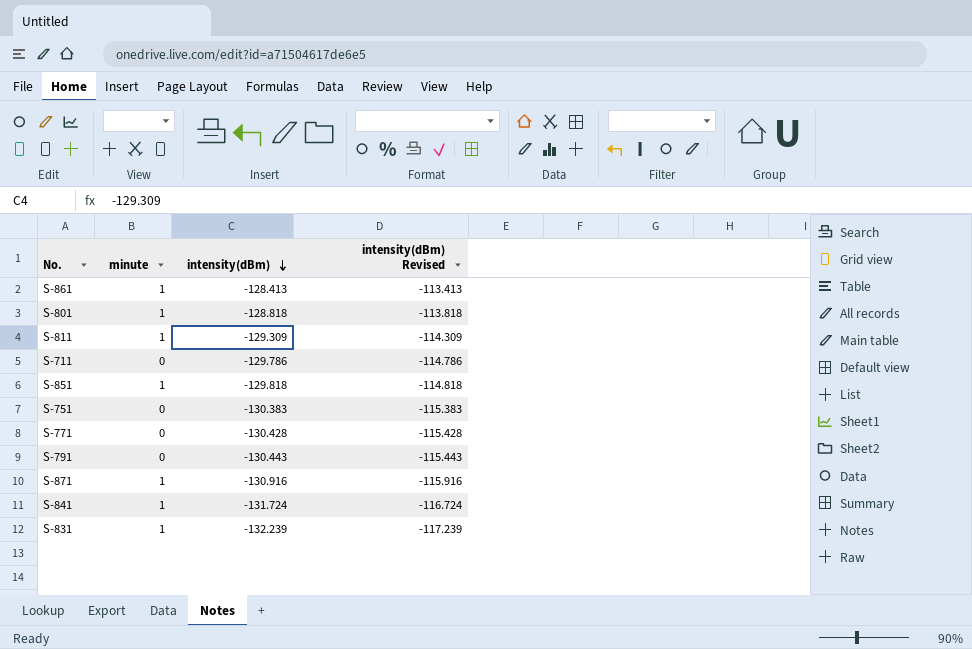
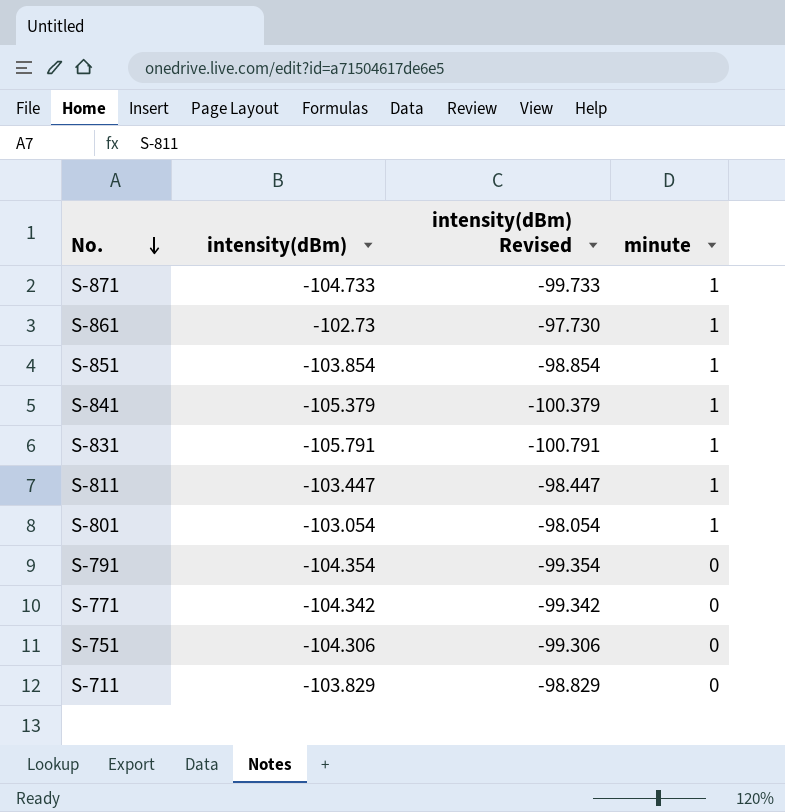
row order: intensity(dBm) descending -> No. descending
column intensity(dBm) Revised | formula: [intensity(dBm)] + 15 -> [intensity(dBm)] + 5
column minute | position: 2 -> 4
S-871 | intensity(dBm): -130.916 -> -104.733
S-861 | intensity(dBm): -128.413 -> -102.73
S-851 | intensity(dBm): -129.818 -> -103.854
S-841 | intensity(dBm): -131.724 -> -105.379
S-831 | intensity(dBm): -132.239 -> -105.791
S-811 | intensity(dBm): -129.309 -> -103.447
S-801 | intensity(dBm): -128.818 -> -103.054
S-791 | intensity(dBm): -130.443 -> -104.354
S-771 | intensity(dBm): -130.428 -> -104.342
S-751 | intensity(dBm): -130.383 -> -104.306
S-711 | intensity(dBm): -129.786 -> -103.829

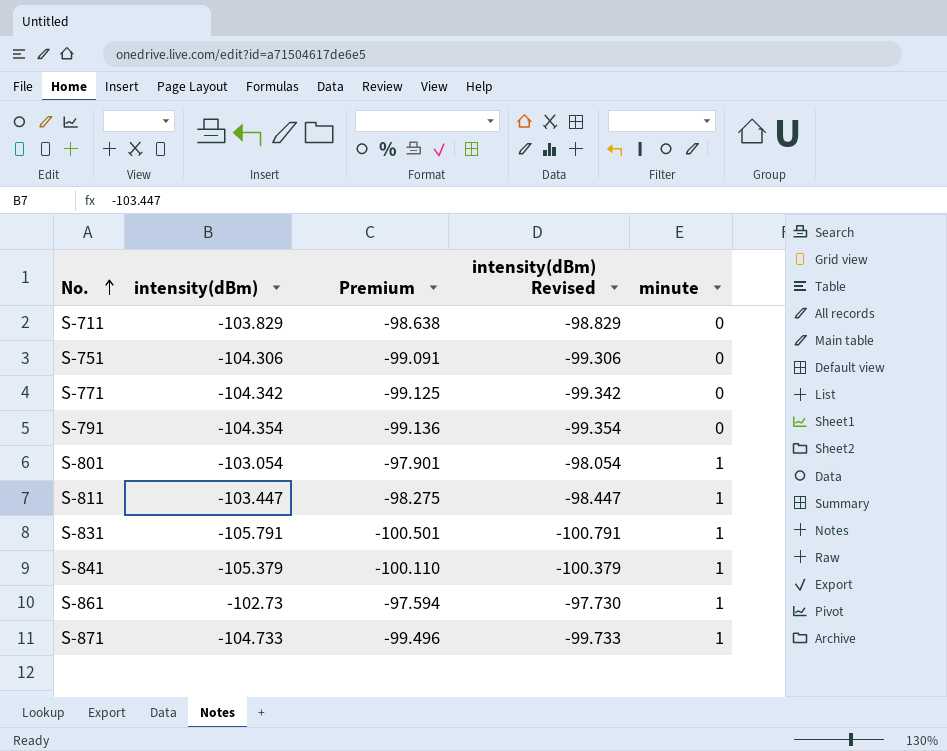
row order: No. descending -> No. ascending
column Premium | formula: none -> [intensity(dBm)] * 0.95
row S-851: -103.854 | -98.854 | 1 -> none

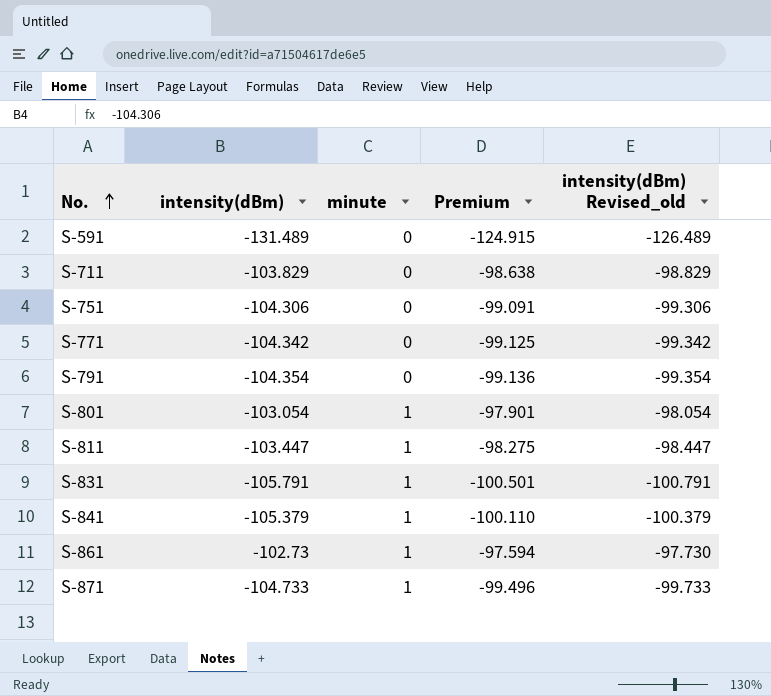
column minute | position: 5 -> 3
column name: intensity(dBm) Revised -> intensity(dBm) Revised_old
row S-591: none -> -131.489 | 0 | -124.915 | -126.489

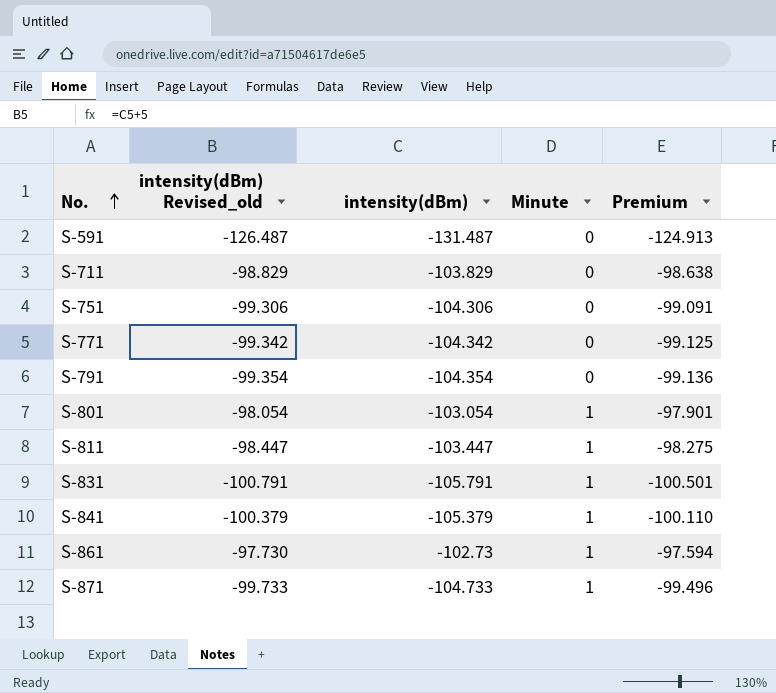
column intensity(dBm) Revised_old | position: 5 -> 2
column name: minute -> Minute
S-591 | intensity(dBm) Revised_old: -126.489 -> -126.487
S-591 | intensity(dBm): -131.489 -> -131.487
S-591 | Premium: -124.915 -> -124.913

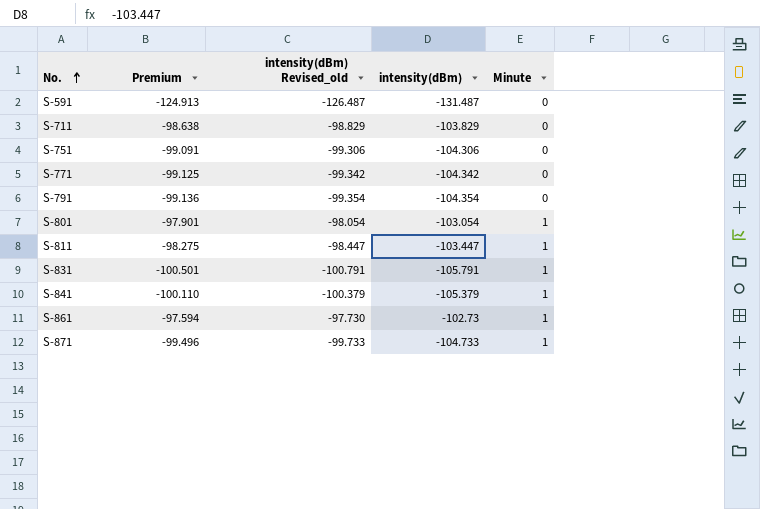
column Premium | position: 5 -> 2

